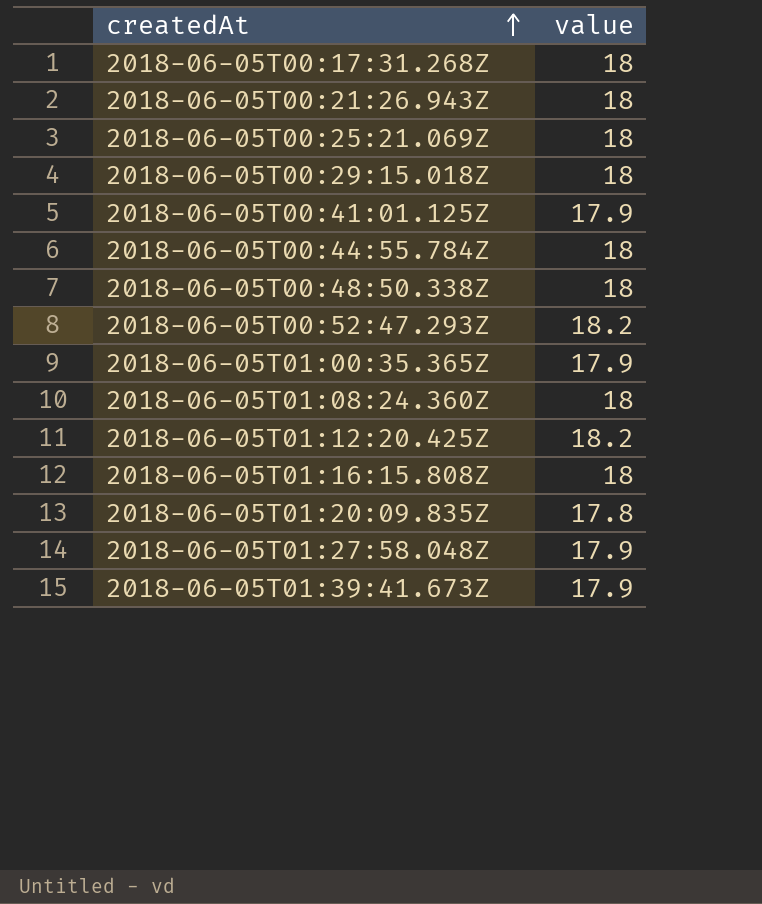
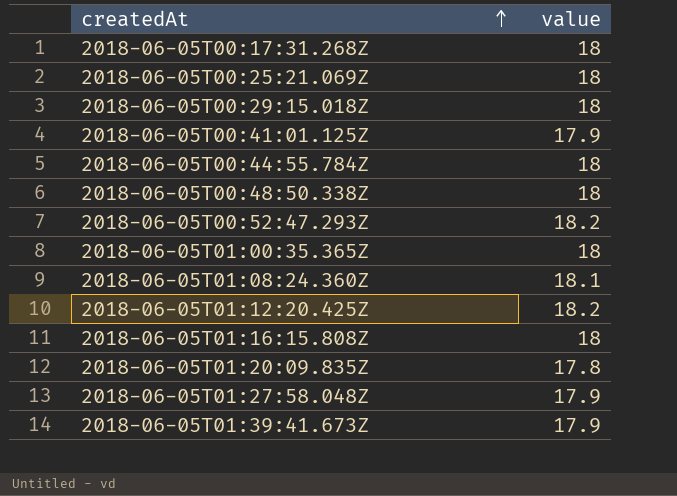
row 2018-06-05T00:21:26.943Z: 18 -> none
2018-06-05T01:00:35.365Z | value: 17.9 -> 18
2018-06-05T01:08:24.360Z | value: 18 -> 18.1

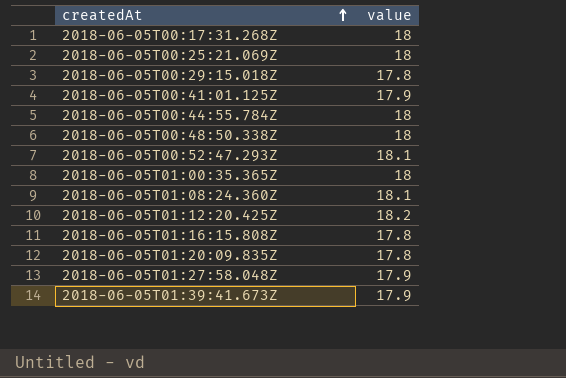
2018-06-05T00:29:15.018Z | value: 18 -> 17.8
2018-06-05T00:52:47.293Z | value: 18.2 -> 18.1
2018-06-05T01:16:15.808Z | value: 18 -> 17.8

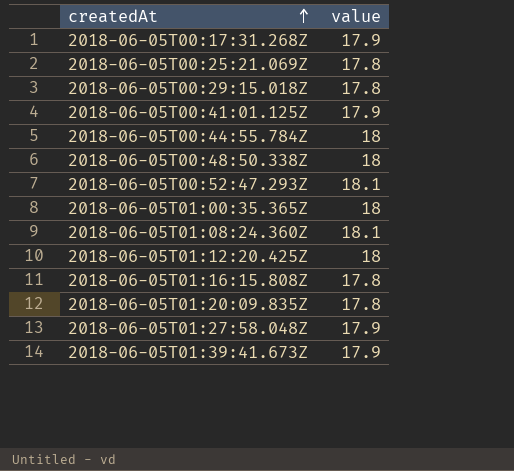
2018-06-05T00:17:31.268Z | value: 18 -> 17.9
2018-06-05T00:25:21.069Z | value: 18 -> 17.8
2018-06-05T01:12:20.425Z | value: 18.2 -> 18

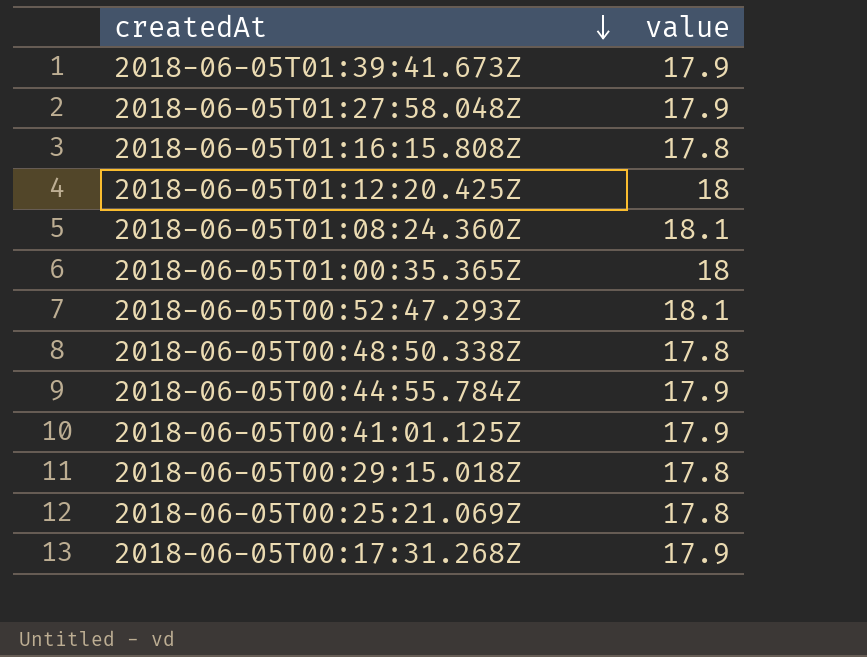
row order: createdAt ascending -> createdAt descending
row 2018-06-05T01:20:09.835Z: 17.8 -> none
2018-06-05T00:48:50.338Z | value: 18 -> 17.8
2018-06-05T00:44:55.784Z | value: 18 -> 17.9

